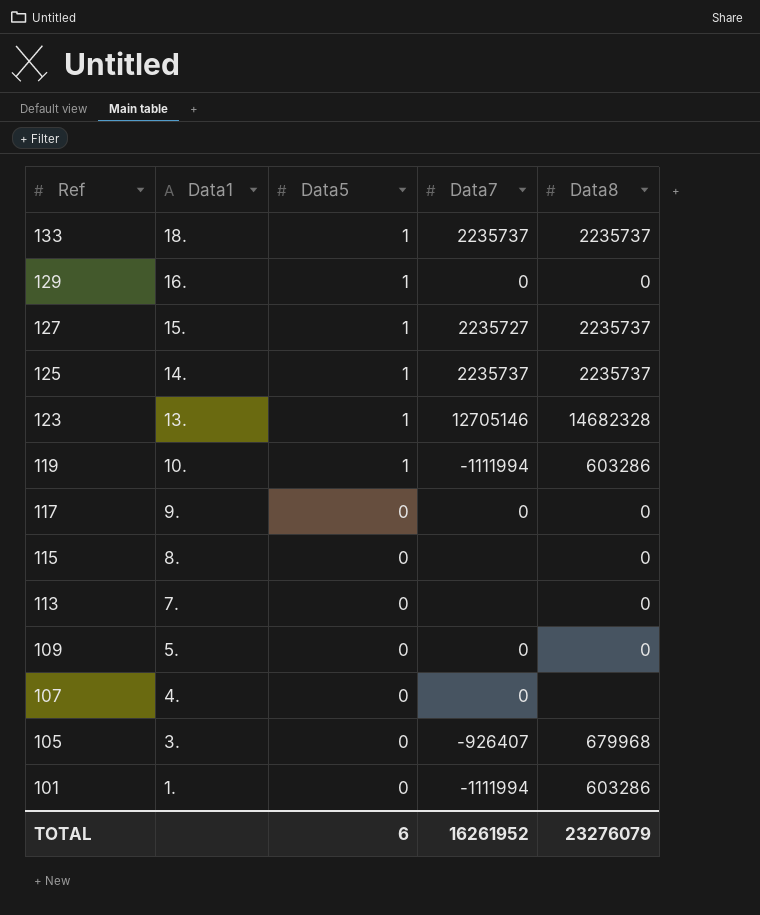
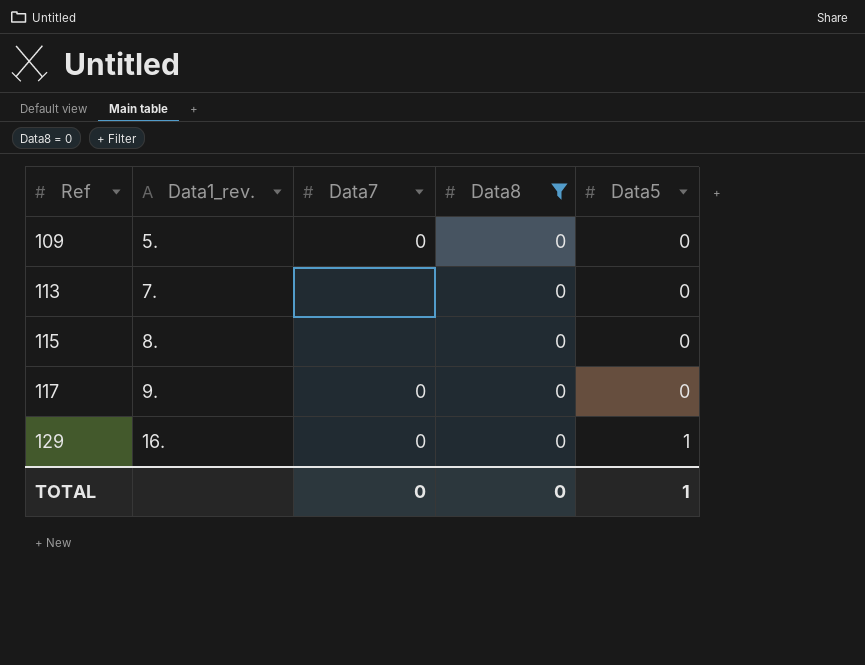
filter: none -> Data8 = 0
row order: Ref descending -> Ref ascending
column name: Data1 -> Data1_rev.
column Data5 | position: 3 -> 5
TOTAL | Data7: 16261952 -> 0
TOTAL | Data8: 23276079 -> 0
TOTAL | Data5: 6 -> 1

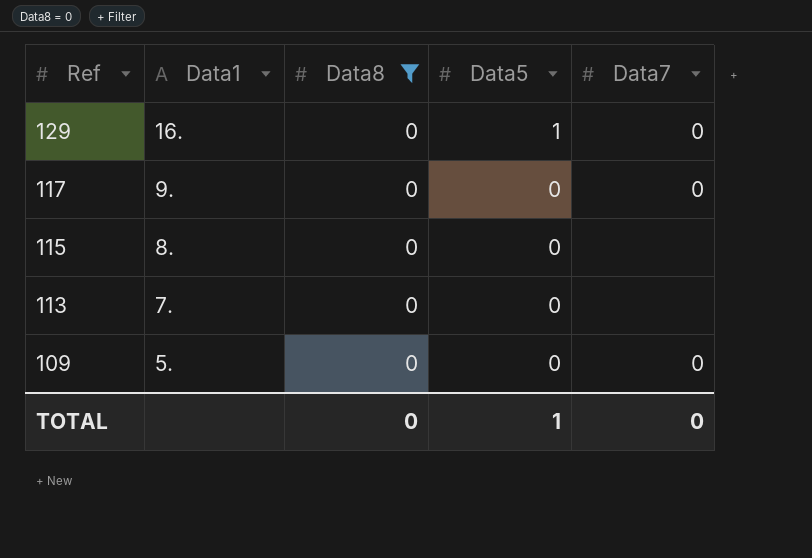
row order: Ref ascending -> Ref descending
column name: Data1_rev. -> Data1
column Data7 | position: 3 -> 5

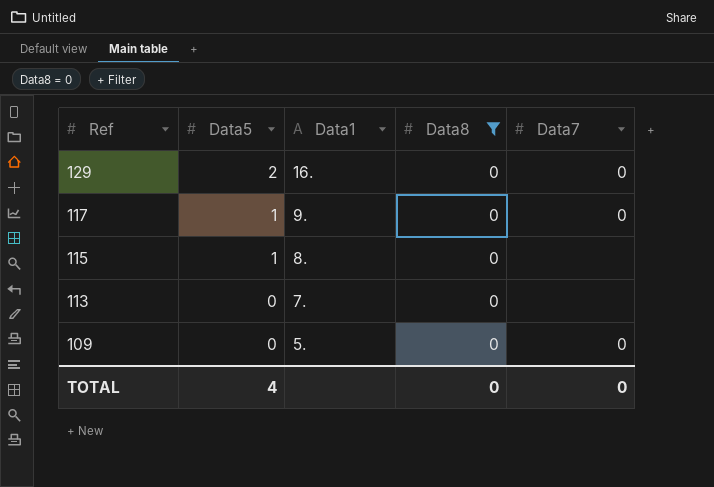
column Data5 | position: 4 -> 2
129 | Data5: 1 -> 2
117 | Data5: 0 -> 1
115 | Data5: 0 -> 1
TOTAL | Data5: 1 -> 4

